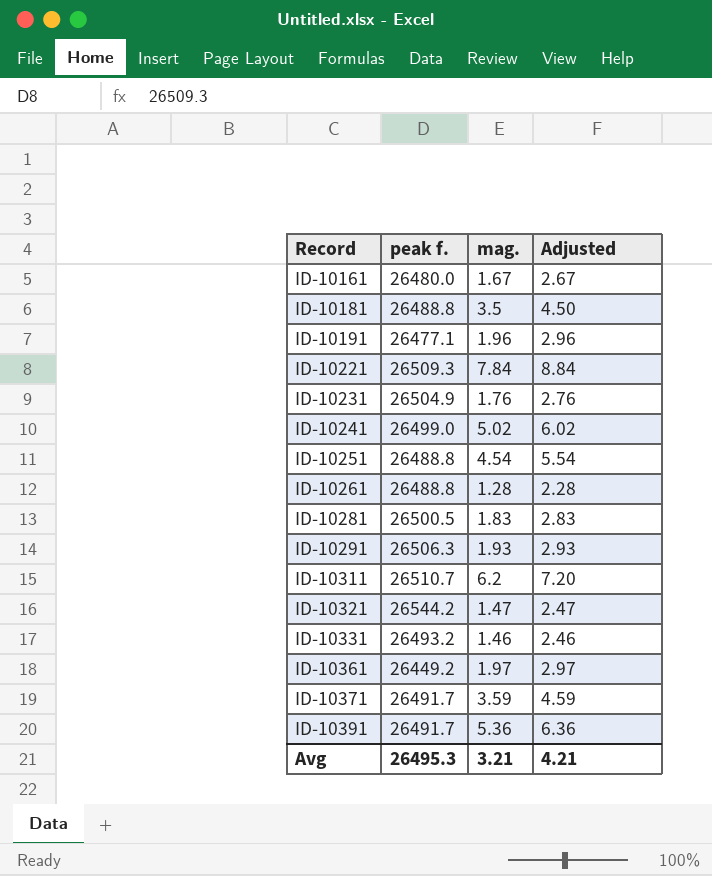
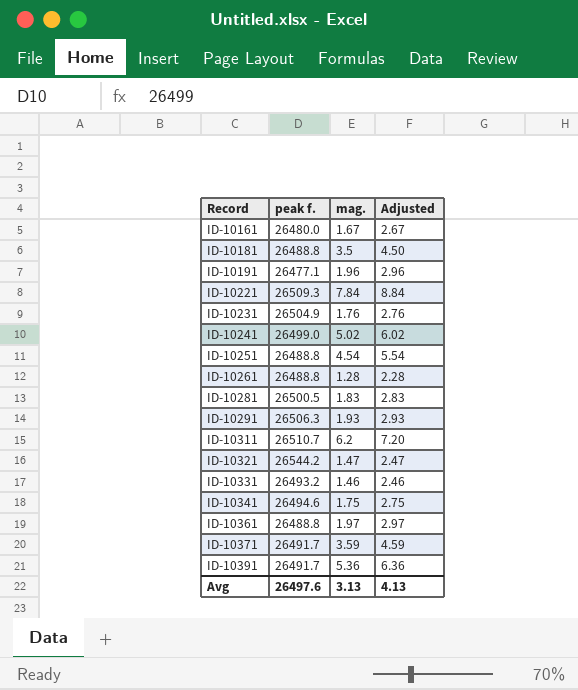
row ID-10341: none -> 26494.6 | 1.75 | 2.75
ID-10361 | peak f.: 26449.2 -> 26488.8
Avg | peak f.: 26495.3 -> 26497.6
Avg | mag.: 3.21 -> 3.13
Avg | Adjusted: 4.21 -> 4.13

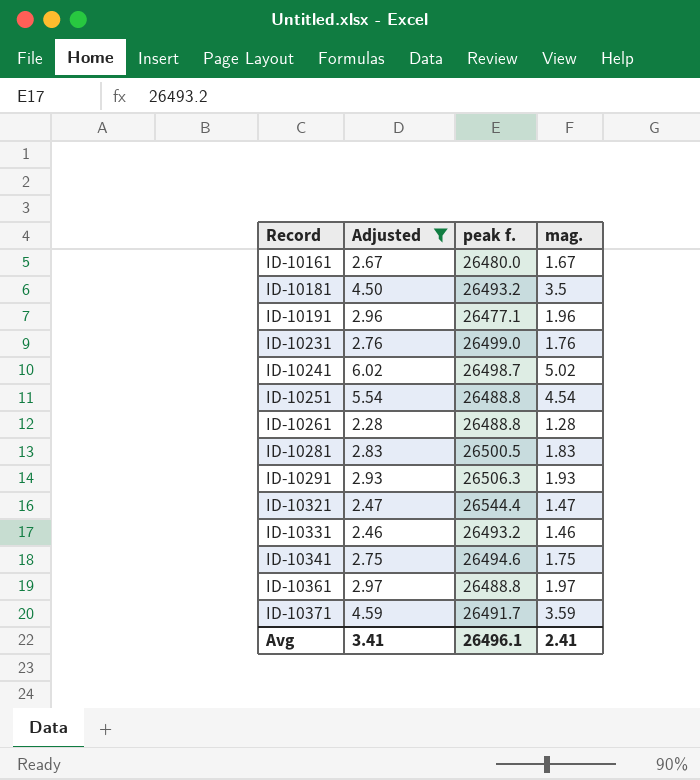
filter: none -> Adjusted <= 6.02
column Adjusted | position: 4 -> 2
ID-10181 | peak f.: 26488.8 -> 26493.2
ID-10231 | peak f.: 26504.9 -> 26499.0
ID-10241 | peak f.: 26499.0 -> 26498.7
ID-10321 | peak f.: 26544.2 -> 26544.4
Avg | Adjusted: 4.13 -> 3.41
Avg | peak f.: 26497.6 -> 26496.1
Avg | mag.: 3.13 -> 2.41

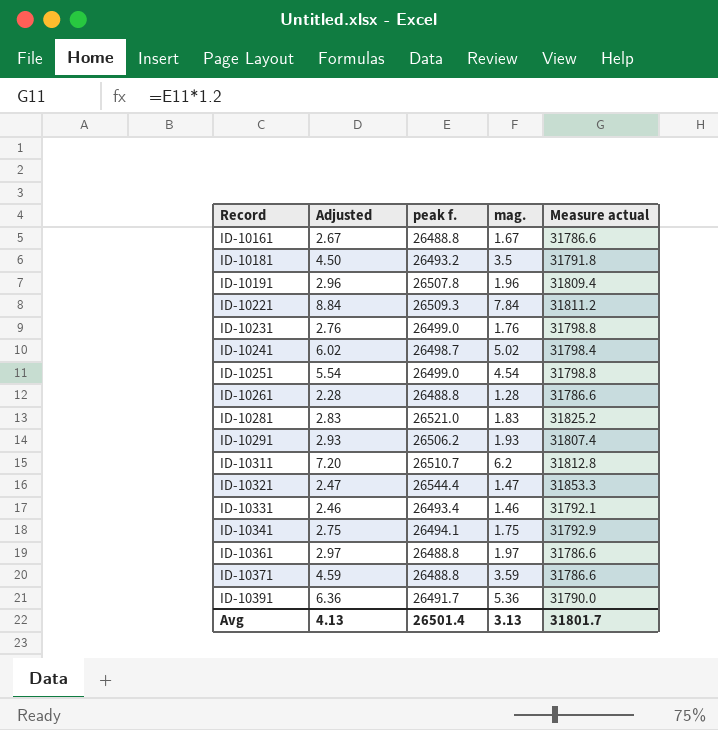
filter: Adjusted <= 6.02 -> none
column Measure actual | formula: none -> [peak f.] * 1.2
ID-10161 | peak f.: 26480.0 -> 26488.8
ID-10191 | peak f.: 26477.1 -> 26507.8
ID-10251 | peak f.: 26488.8 -> 26499.0
ID-10281 | peak f.: 26500.5 -> 26521.0
ID-10291 | peak f.: 26506.3 -> 26506.2
ID-10331 | peak f.: 26493.2 -> 26493.4
ID-10341 | peak f.: 26494.6 -> 26494.1
ID-10371 | peak f.: 26491.7 -> 26488.8
Avg | Adjusted: 3.41 -> 4.13
Avg | peak f.: 26496.1 -> 26501.4
Avg | mag.: 2.41 -> 3.13

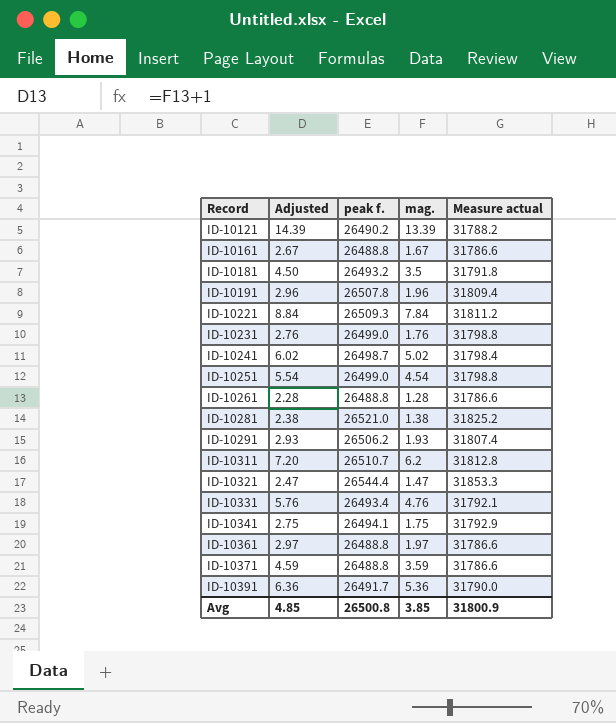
row ID-10121: none -> 14.39 | 26490.2 | 13.39 | 31788.2
ID-10281 | Adjusted: 2.83 -> 2.38
ID-10281 | mag.: 1.83 -> 1.38
ID-10331 | Adjusted: 2.46 -> 5.76
ID-10331 | mag.: 1.46 -> 4.76
Avg | Adjusted: 4.13 -> 4.85
Avg | peak f.: 26501.4 -> 26500.8
Avg | mag.: 3.13 -> 3.85
Avg | Measure actual: 31801.7 -> 31800.9

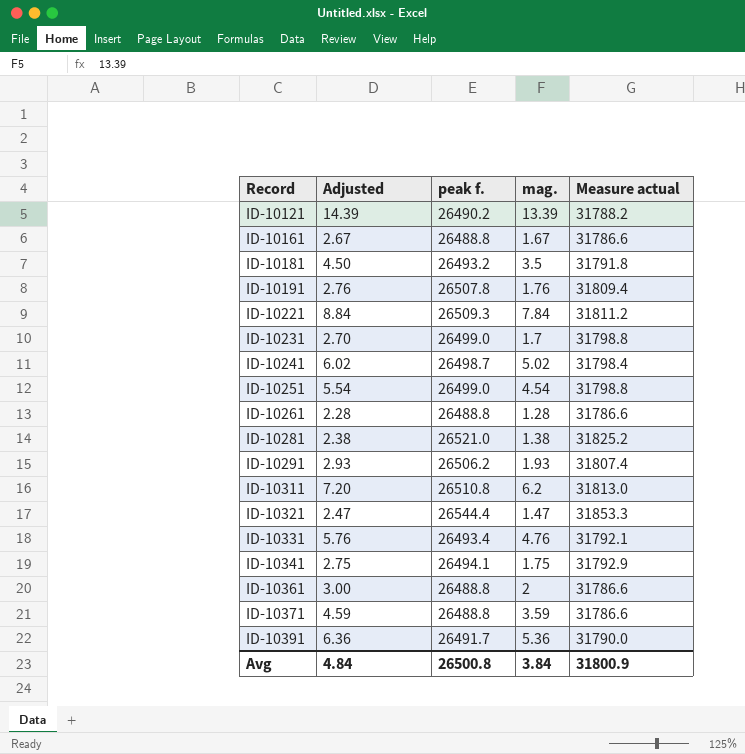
ID-10191 | Adjusted: 2.96 -> 2.76
ID-10191 | mag.: 1.96 -> 1.76
ID-10231 | Adjusted: 2.76 -> 2.70
ID-10231 | mag.: 1.76 -> 1.7
ID-10311 | peak f.: 26510.7 -> 26510.8
ID-10311 | Measure actual: 31812.8 -> 31813.0
ID-10361 | Adjusted: 2.97 -> 3.00
ID-10361 | mag.: 1.97 -> 2
Avg | Adjusted: 4.85 -> 4.84
Avg | mag.: 3.85 -> 3.84

